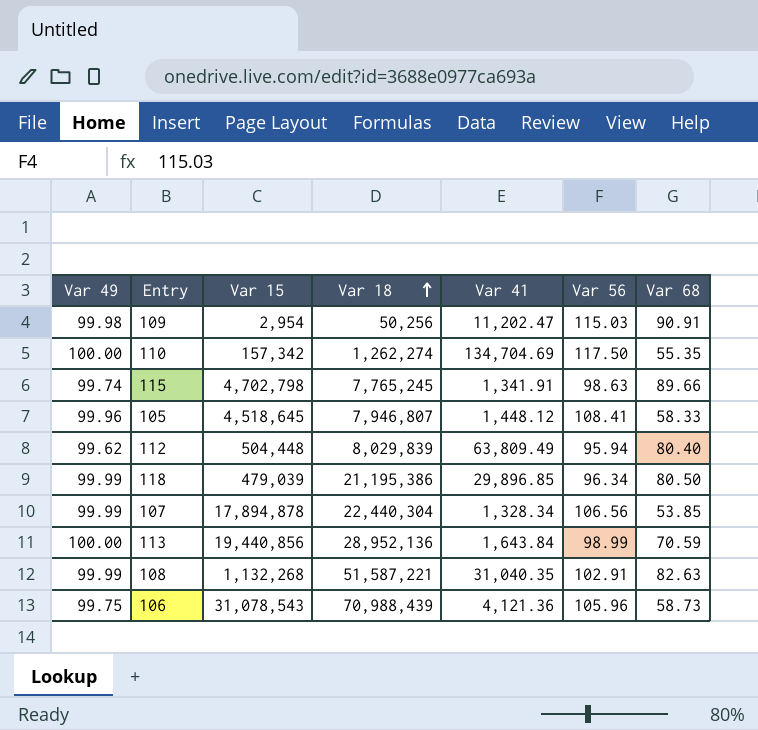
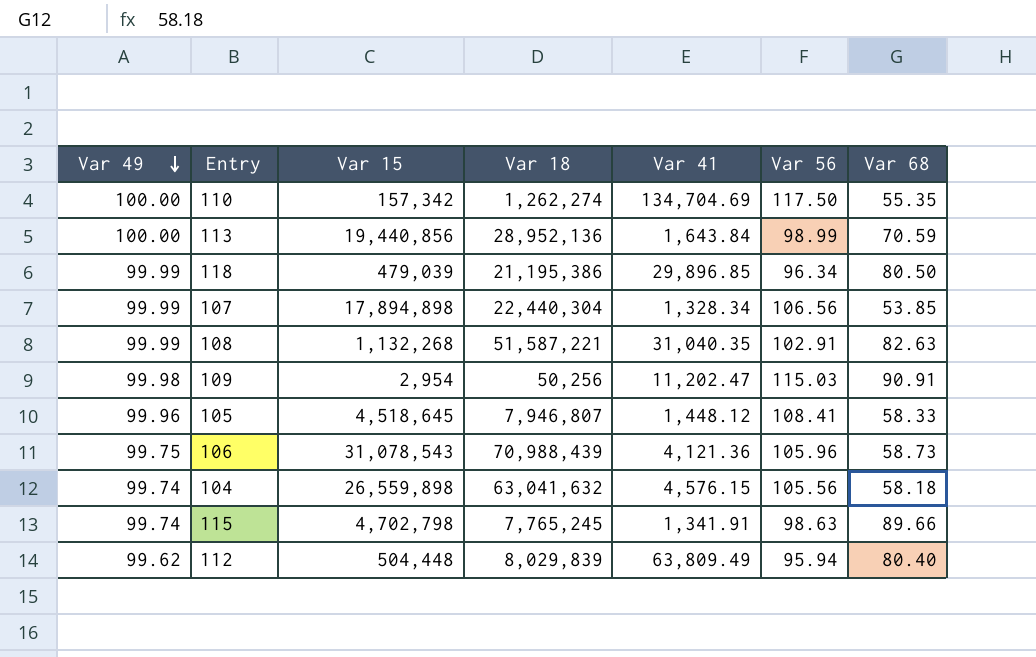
row order: Var 18 ascending -> Var 49 descending
107 | Var 15: 17,894,878 -> 17,894,898
row 104: none -> 99.74 | 26,559,898 | 63,041,632 | 4,576.15 | 105.56 | 58.18

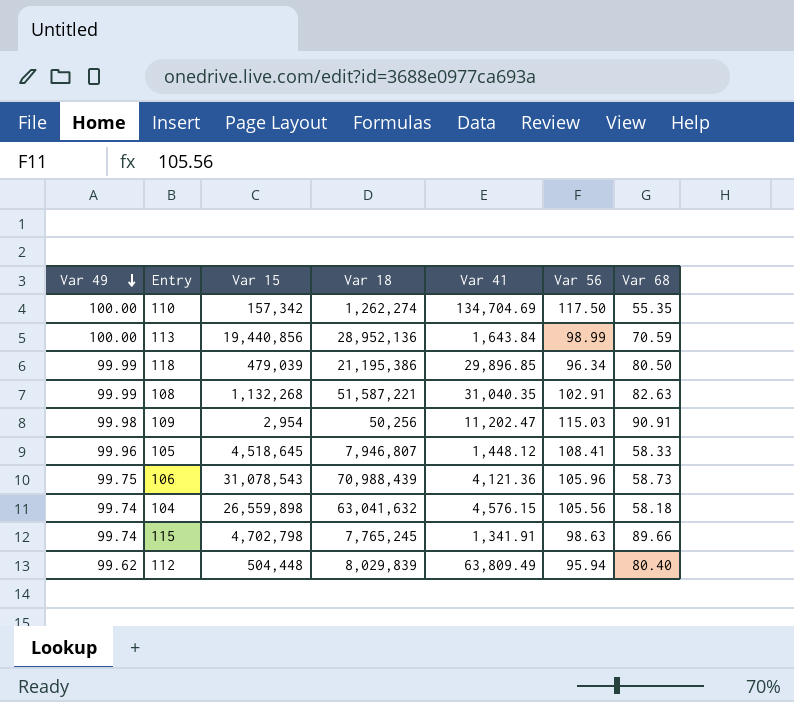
row 107: 99.99 | 17,894,898 | 22,440,304 | 1,328.34 | 106.56 | 53.85 -> none

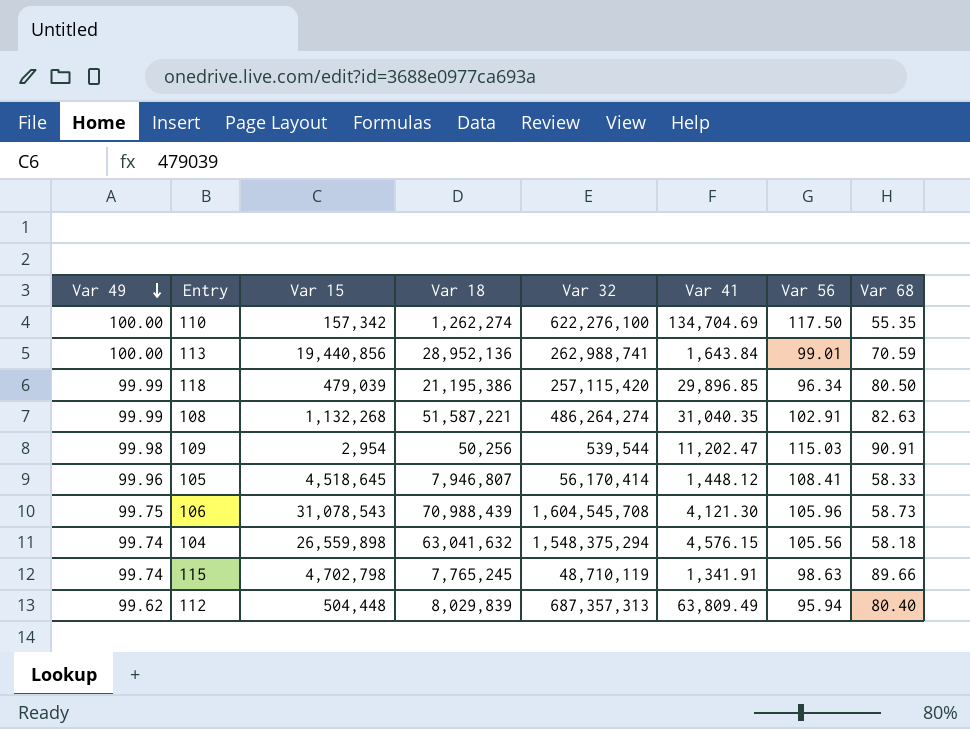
column Var 32 | position: none -> 5
113 | Var 56: 98.99 -> 99.01
106 | Var 41: 4,121.36 -> 4,121.30

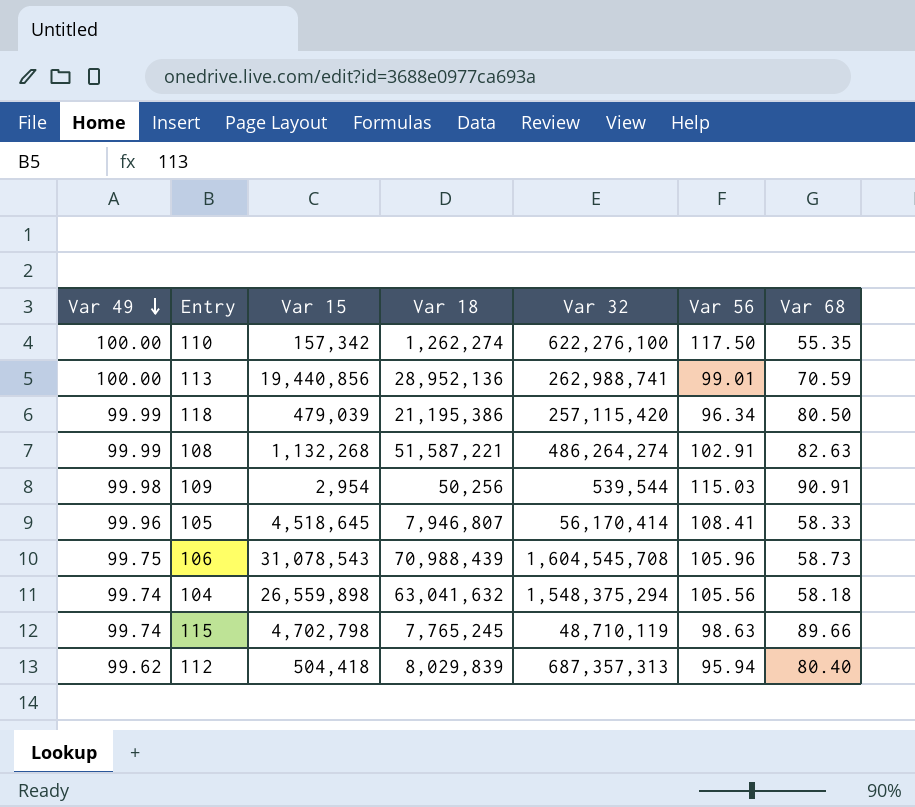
column Var 41 | position: 6 -> none
112 | Var 15: 504,448 -> 504,418

